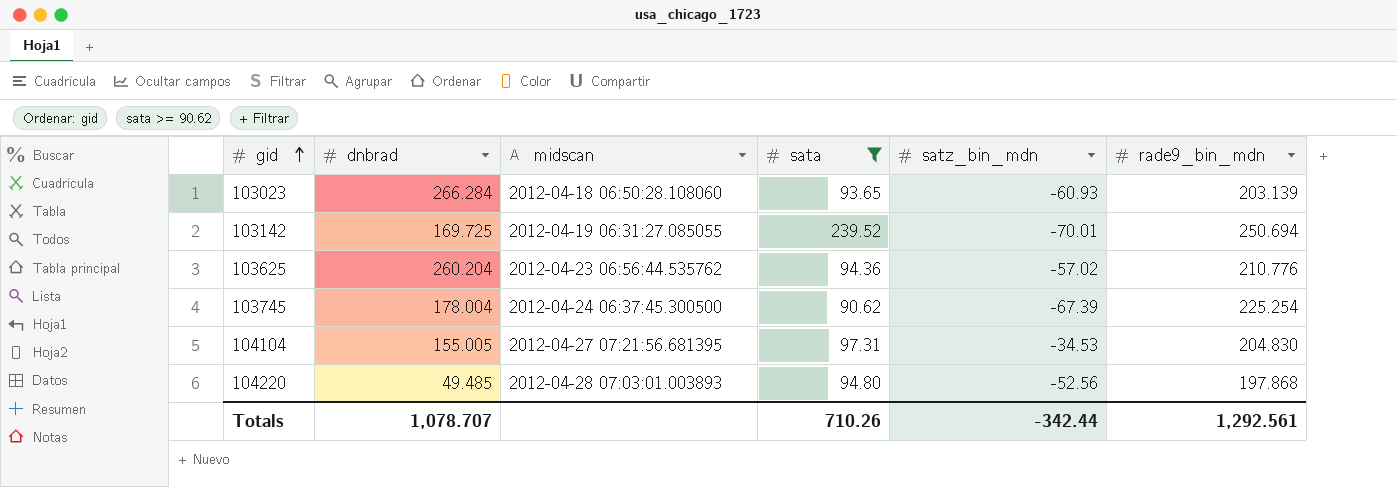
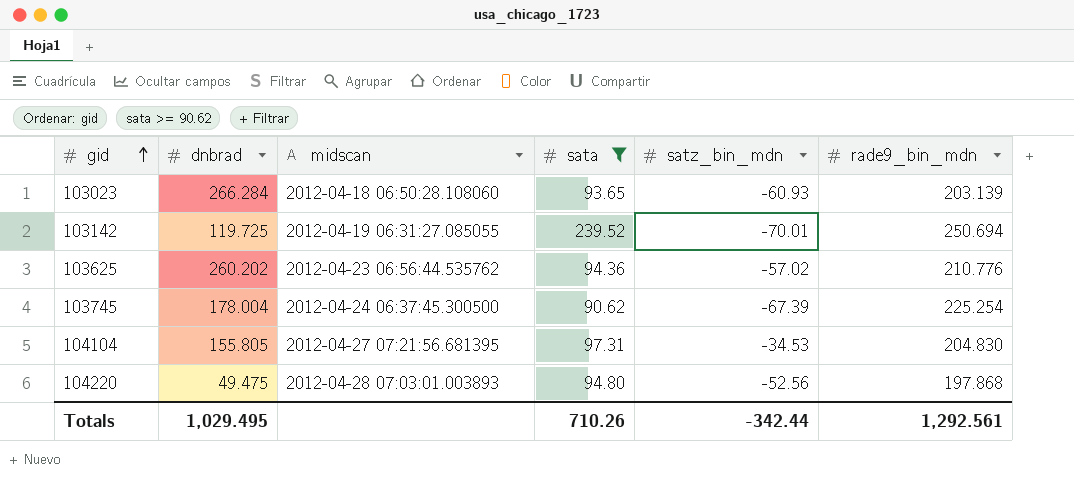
103142 | dnbrad: 169.725 -> 119.725
103625 | dnbrad: 260.204 -> 260.202
104104 | dnbrad: 155.005 -> 155.805
104220 | dnbrad: 49.485 -> 49.475
Totals | dnbrad: 1,078.707 -> 1,029.495

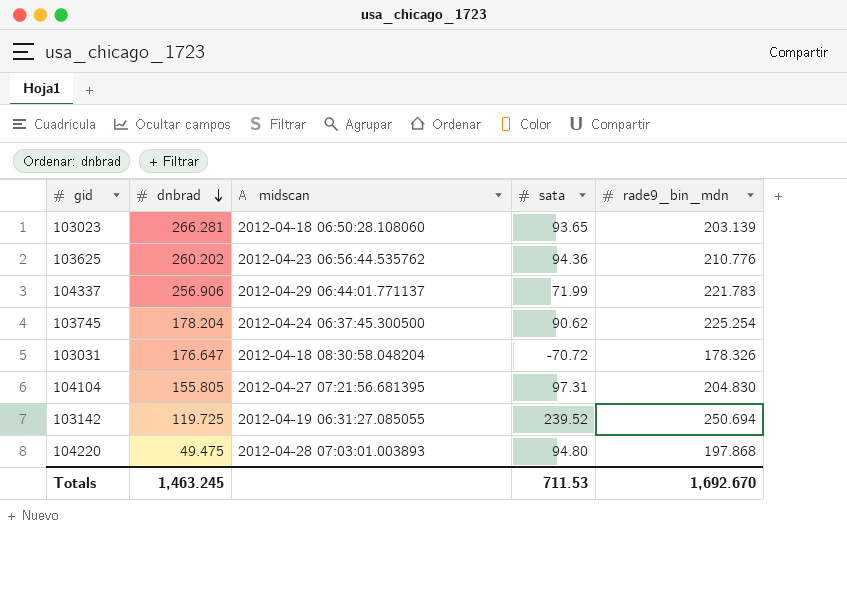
filter: sata >= 90.62 -> none
row order: gid ascending -> dnbrad descending
column satz_bin_mdn | position: 5 -> none
103023 | dnbrad: 266.284 -> 266.281
103745 | dnbrad: 178.004 -> 178.204
Totals | dnbrad: 1,029.495 -> 1,463.245
Totals | sata: 710.26 -> 711.53
Totals | rade9_bin_mdn: 1,292.561 -> 1,692.670

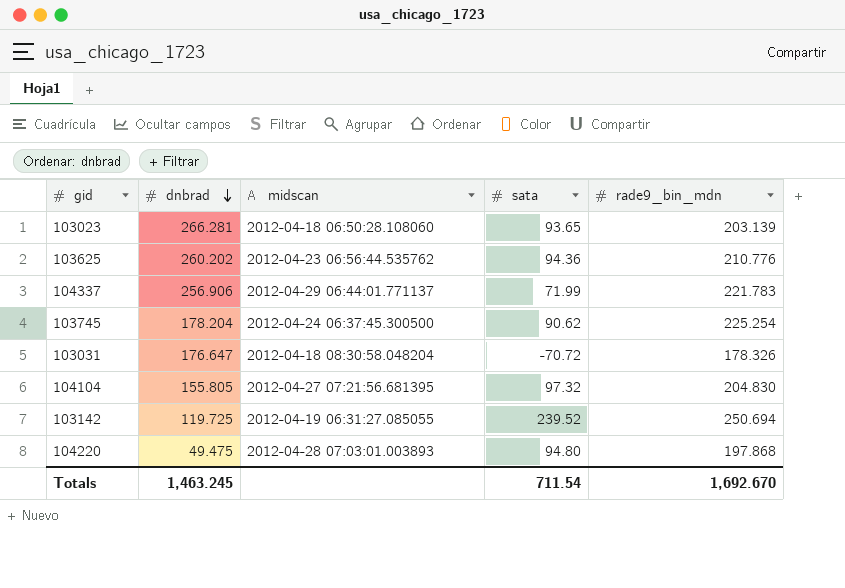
104104 | sata: 97.31 -> 97.32
Totals | sata: 711.53 -> 711.54

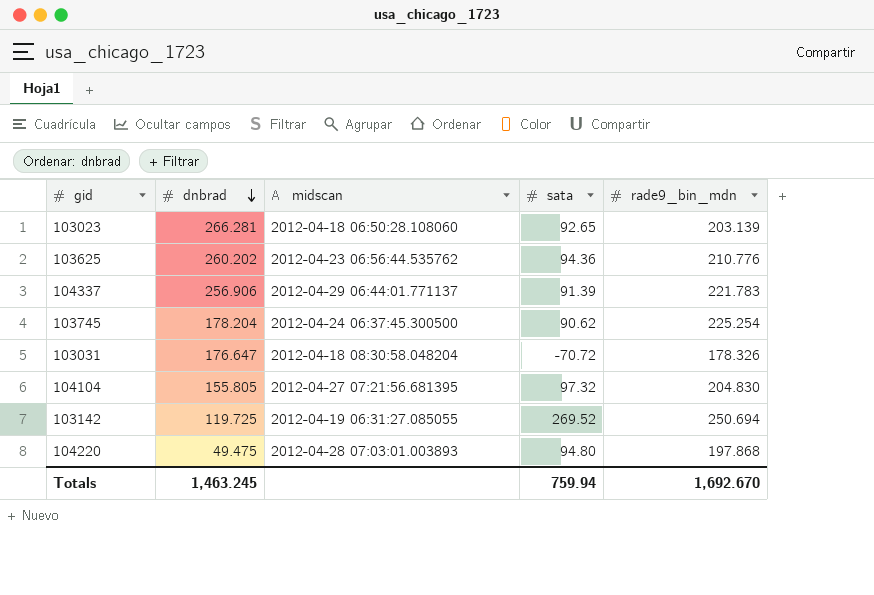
103023 | sata: 93.65 -> 92.65
104337 | sata: 71.99 -> 91.39
103142 | sata: 239.52 -> 269.52
Totals | sata: 711.54 -> 759.94

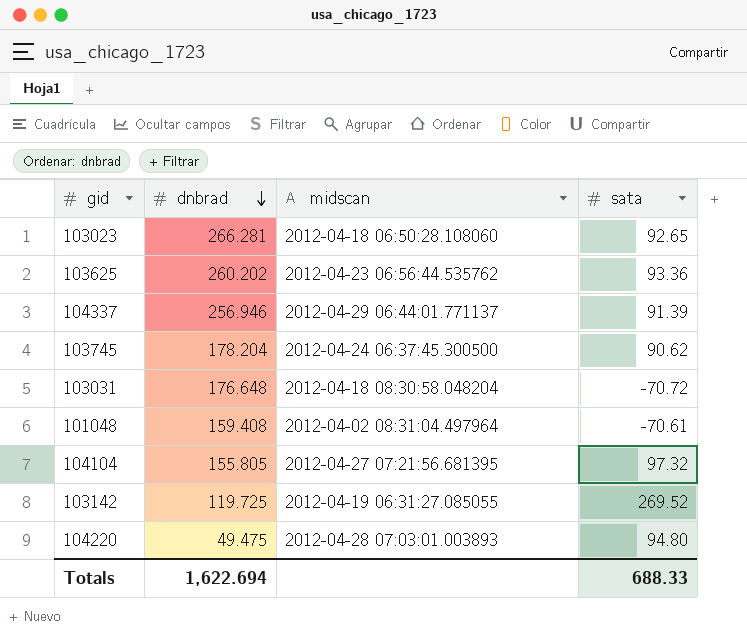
column rade9_bin_mdn | position: 5 -> none
103625 | sata: 94.36 -> 93.36
104337 | dnbrad: 256.906 -> 256.946
103031 | dnbrad: 176.647 -> 176.648
row 101048: none -> 159.408 | 2012-04-02 08:31:04.497964 | -70.61
Totals | dnbrad: 1,463.245 -> 1,622.694
Totals | sata: 759.94 -> 688.33

